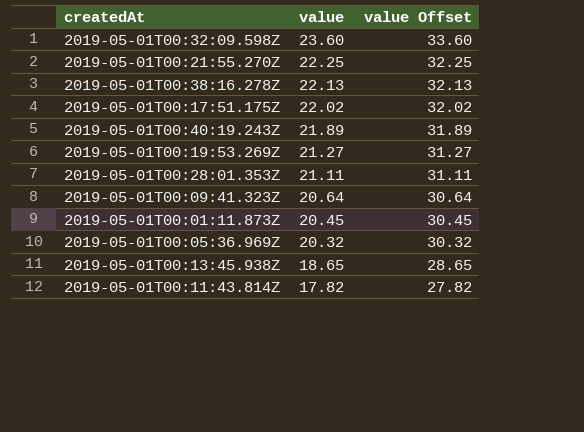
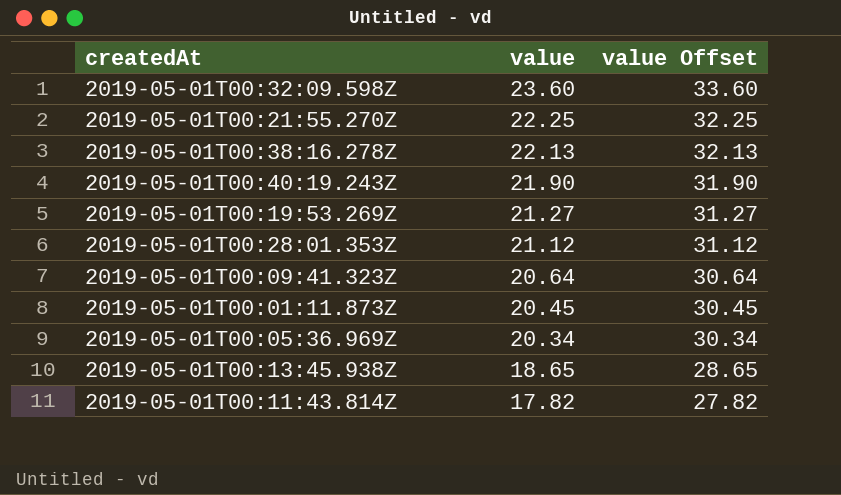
row 2019-05-01T00:17:51.175Z: 22.02 | 32.02 -> none
2019-05-01T00:40:19.243Z | value: 21.89 -> 21.90
2019-05-01T00:40:19.243Z | value Offset: 31.89 -> 31.90
2019-05-01T00:28:01.353Z | value: 21.11 -> 21.12
2019-05-01T00:28:01.353Z | value Offset: 31.11 -> 31.12
2019-05-01T00:05:36.969Z | value: 20.32 -> 20.34
2019-05-01T00:05:36.969Z | value Offset: 30.32 -> 30.34

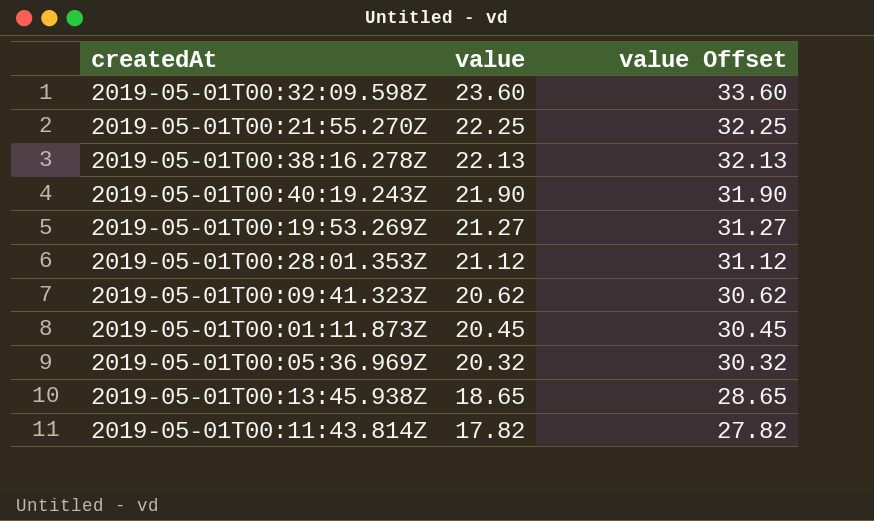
2019-05-01T00:09:41.323Z | value: 20.64 -> 20.62
2019-05-01T00:09:41.323Z | value Offset: 30.64 -> 30.62
2019-05-01T00:05:36.969Z | value: 20.34 -> 20.32
2019-05-01T00:05:36.969Z | value Offset: 30.34 -> 30.32

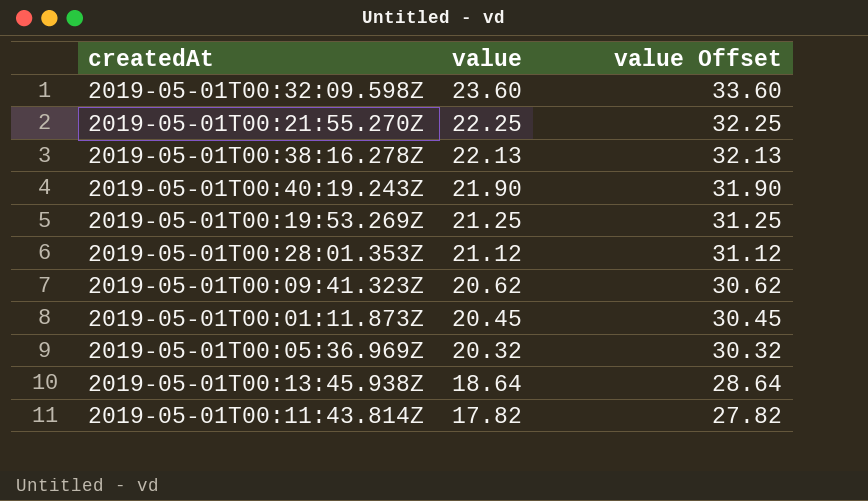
2019-05-01T00:19:53.269Z | value: 21.27 -> 21.25
2019-05-01T00:19:53.269Z | value Offset: 31.27 -> 31.25
2019-05-01T00:13:45.938Z | value: 18.65 -> 18.64
2019-05-01T00:13:45.938Z | value Offset: 28.65 -> 28.64

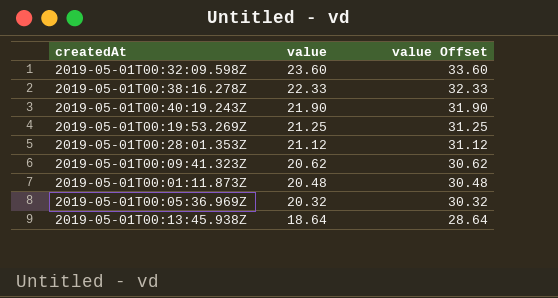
row 2019-05-01T00:21:55.270Z: 22.25 | 32.25 -> none
row 2019-05-01T00:11:43.814Z: 17.82 | 27.82 -> none
2019-05-01T00:38:16.278Z | value: 22.13 -> 22.33
2019-05-01T00:38:16.278Z | value Offset: 32.13 -> 32.33
2019-05-01T00:01:11.873Z | value: 20.45 -> 20.48
2019-05-01T00:01:11.873Z | value Offset: 30.45 -> 30.48

